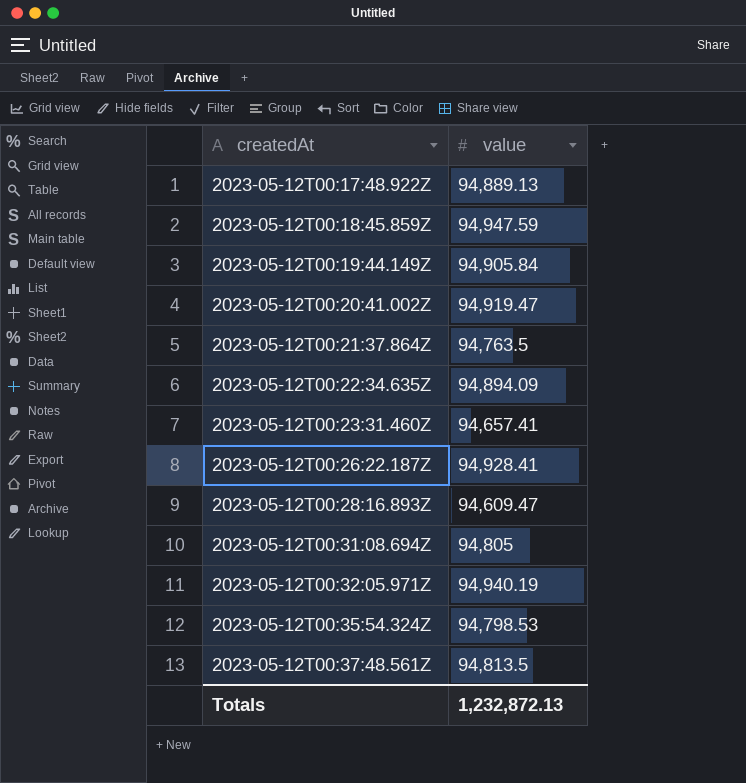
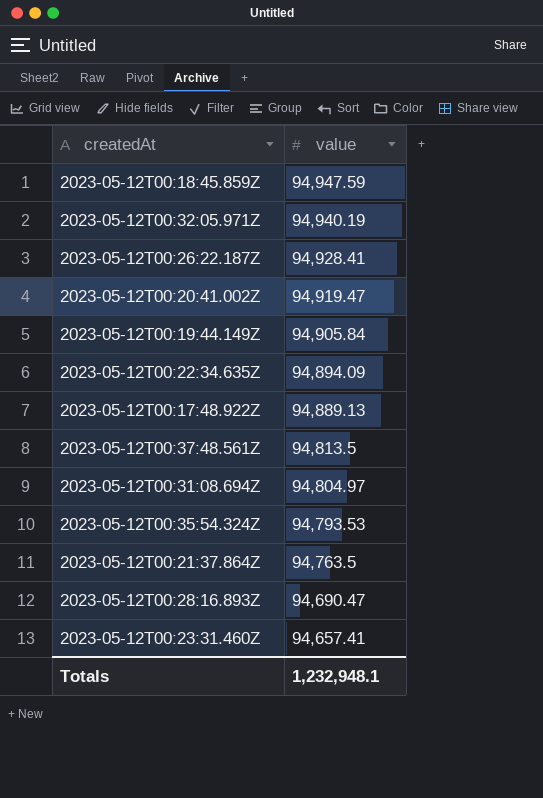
row order: createdAt ascending -> value descending
2023-05-12T00:31:08.694Z | value: 94,805 -> 94,804.97
2023-05-12T00:35:54.324Z | value: 94,798.53 -> 94,793.53
2023-05-12T00:28:16.893Z | value: 94,609.47 -> 94,690.47
Totals | value: 1,232,872.13 -> 1,232,948.1

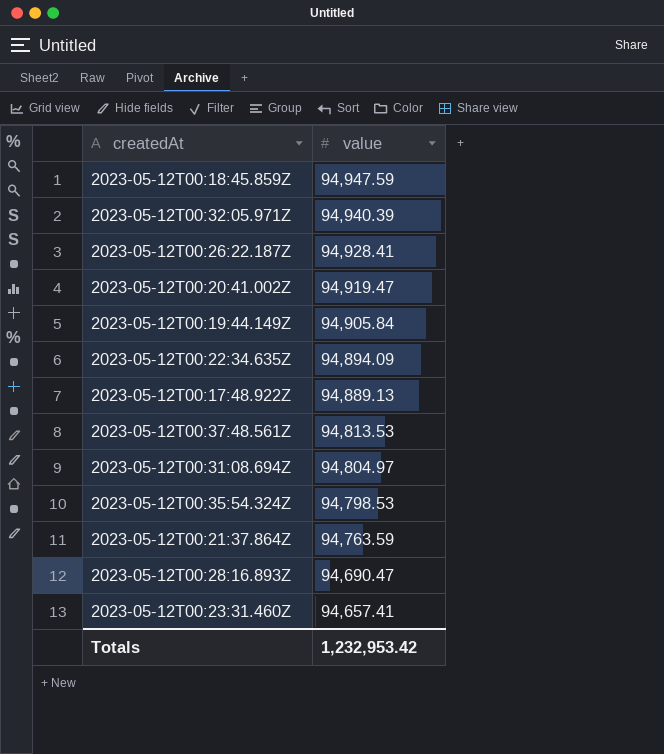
2023-05-12T00:32:05.971Z | value: 94,940.19 -> 94,940.39
2023-05-12T00:37:48.561Z | value: 94,813.5 -> 94,813.53
2023-05-12T00:35:54.324Z | value: 94,793.53 -> 94,798.53
2023-05-12T00:21:37.864Z | value: 94,763.5 -> 94,763.59
Totals | value: 1,232,948.1 -> 1,232,953.42

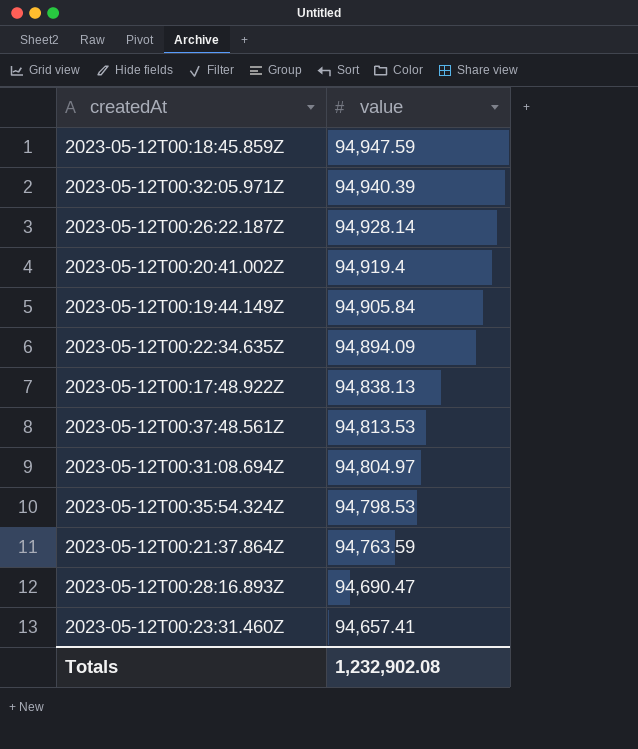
2023-05-12T00:26:22.187Z | value: 94,928.41 -> 94,928.14
2023-05-12T00:20:41.002Z | value: 94,919.47 -> 94,919.4
2023-05-12T00:17:48.922Z | value: 94,889.13 -> 94,838.13
Totals | value: 1,232,953.42 -> 1,232,902.08

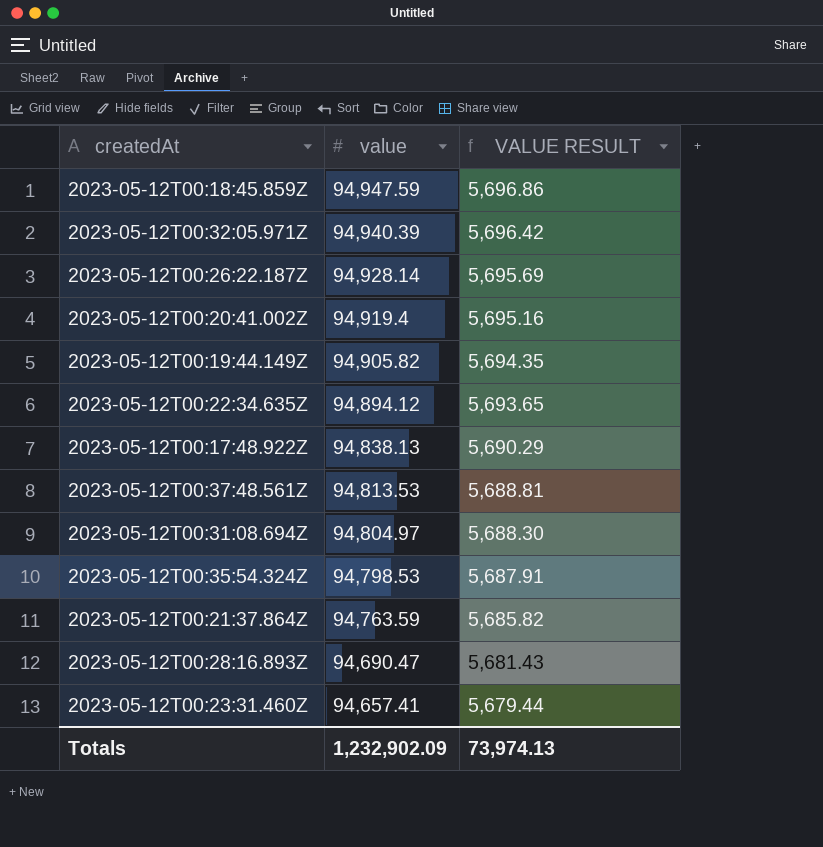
column VALUE RESULT | formula: none -> [value] * 0.06
2023-05-12T00:19:44.149Z | value: 94,905.84 -> 94,905.82
2023-05-12T00:22:34.635Z | value: 94,894.09 -> 94,894.12
Totals | value: 1,232,902.08 -> 1,232,902.09

